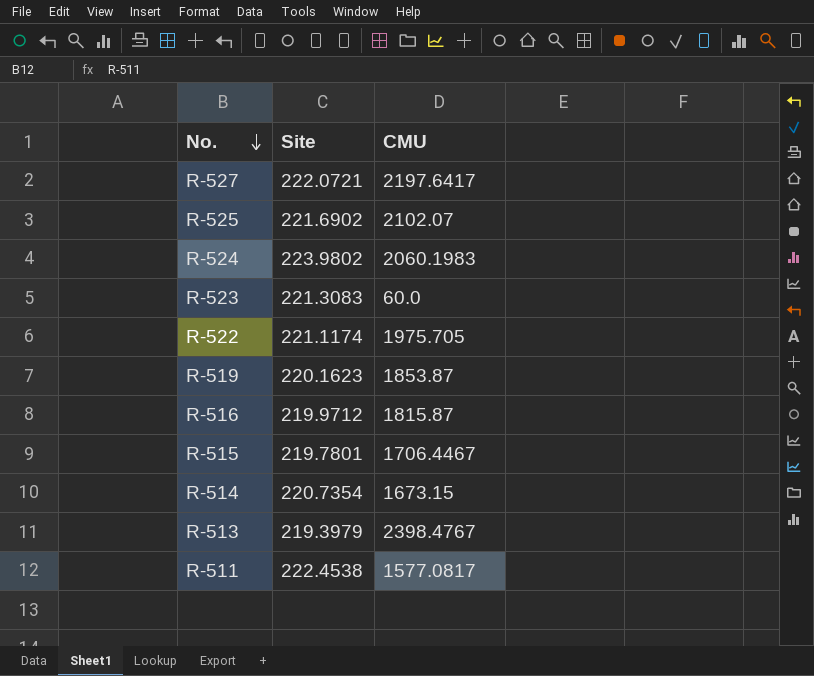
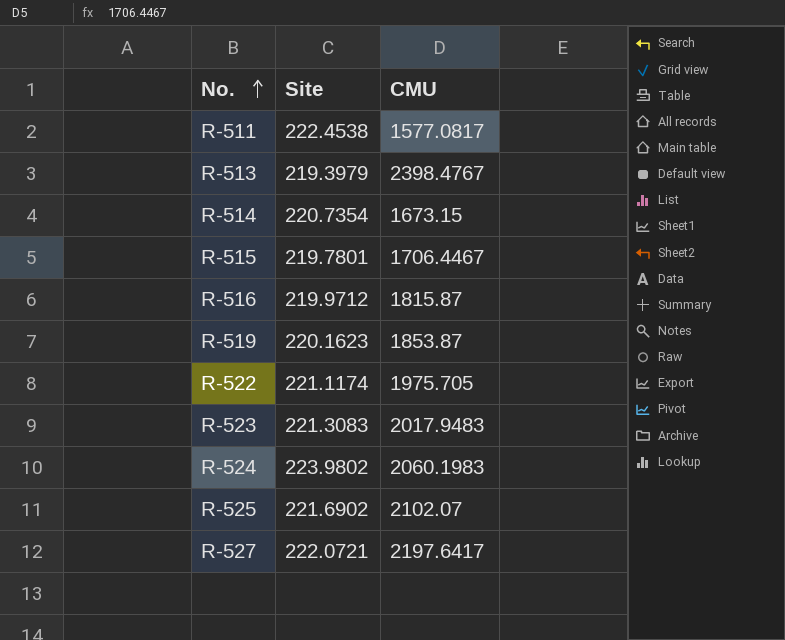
row order: No. descending -> No. ascending
R-523 | CMU: 60.0 -> 2017.9483

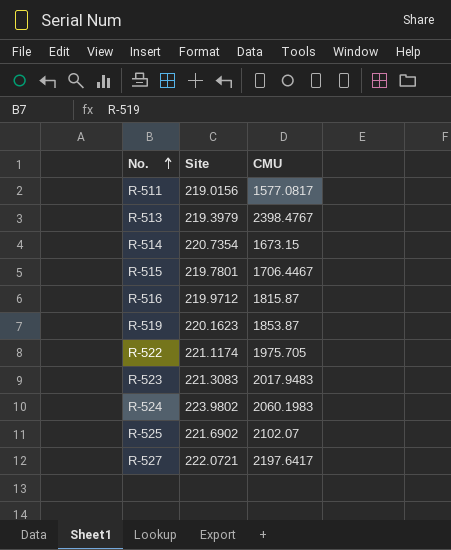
R-511 | Site: 222.4538 -> 219.0156

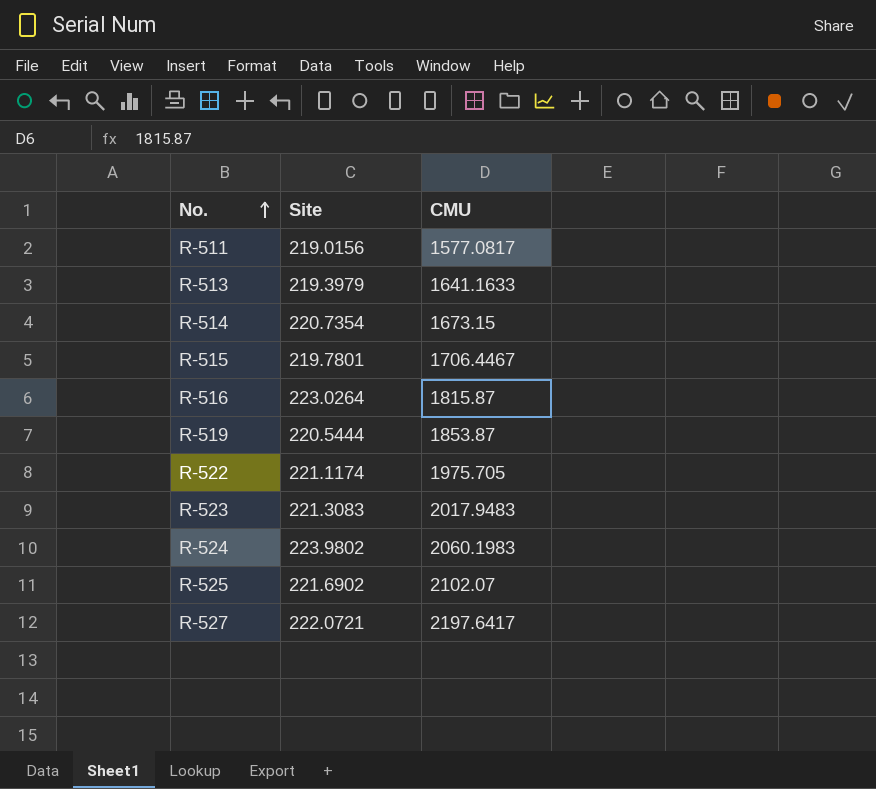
R-513 | CMU: 2398.4767 -> 1641.1633
R-516 | Site: 219.9712 -> 223.0264
R-519 | Site: 220.1623 -> 220.5444

